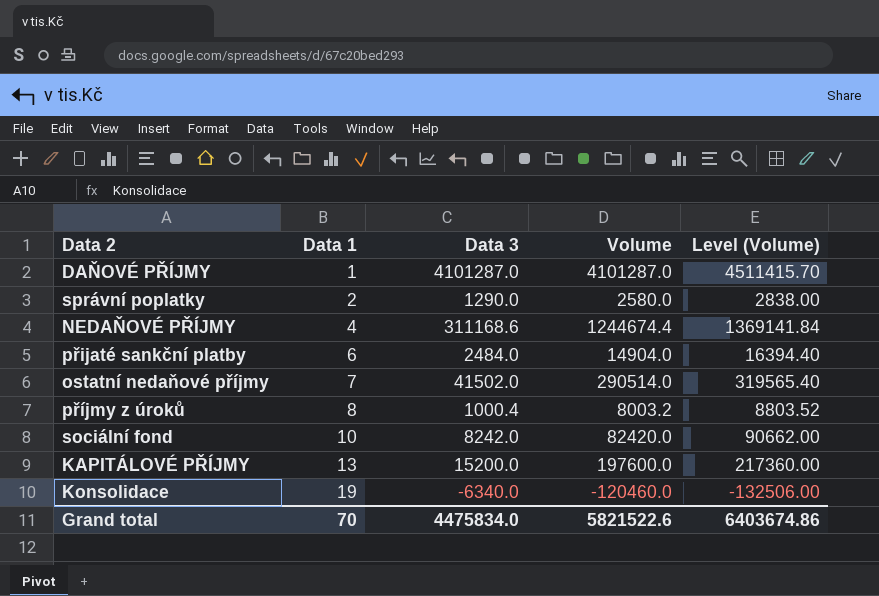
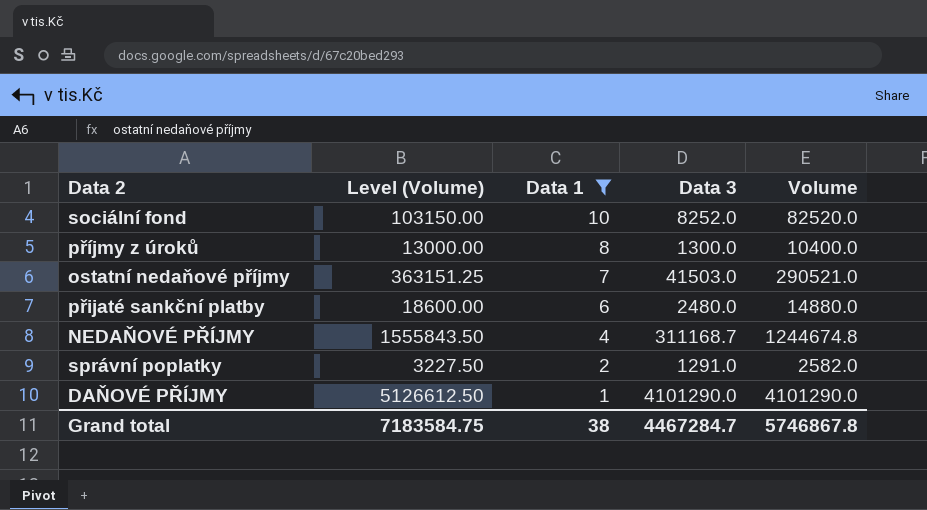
filter: none -> Data 1 <= 10
row order: Data 1 ascending -> Data 1 descending
column Level (Volume) | formula: [Volume] * 1.1 -> [Volume] * 1.25
column Level (Volume) | position: 5 -> 2
sociální fond | Data 3: 8242.0 -> 8252.0
sociální fond | Volume: 82420.0 -> 82520.0
příjmy z úroků | Data 3: 1000.4 -> 1300.0
příjmy z úroků | Volume: 8003.2 -> 10400.0
ostatní nedaňové příjmy | Data 3: 41502.0 -> 41503.0
ostatní nedaňové příjmy | Volume: 290514.0 -> 290521.0
přijaté sankční platby | Data 3: 2484.0 -> 2480.0
přijaté sankční platby | Volume: 14904.0 -> 14880.0
NEDAŇOVÉ PŘÍJMY | Data 3: 311168.6 -> 311168.7
NEDAŇOVÉ PŘÍJMY | Volume: 1244674.4 -> 1244674.8
správní poplatky | Data 3: 1290.0 -> 1291.0
správní poplatky | Volume: 2580.0 -> 2582.0
DAŇOVÉ PŘÍJMY | Data 3: 4101287.0 -> 4101290.0
DAŇOVÉ PŘÍJMY | Volume: 4101287.0 -> 4101290.0
Grand total | Level (Volume): 6403674.86 -> 7183584.75
Grand total | Data 1: 70 -> 38
Grand total | Data 3: 4475834.0 -> 4467284.7
Grand total | Volume: 5821522.6 -> 5746867.8

